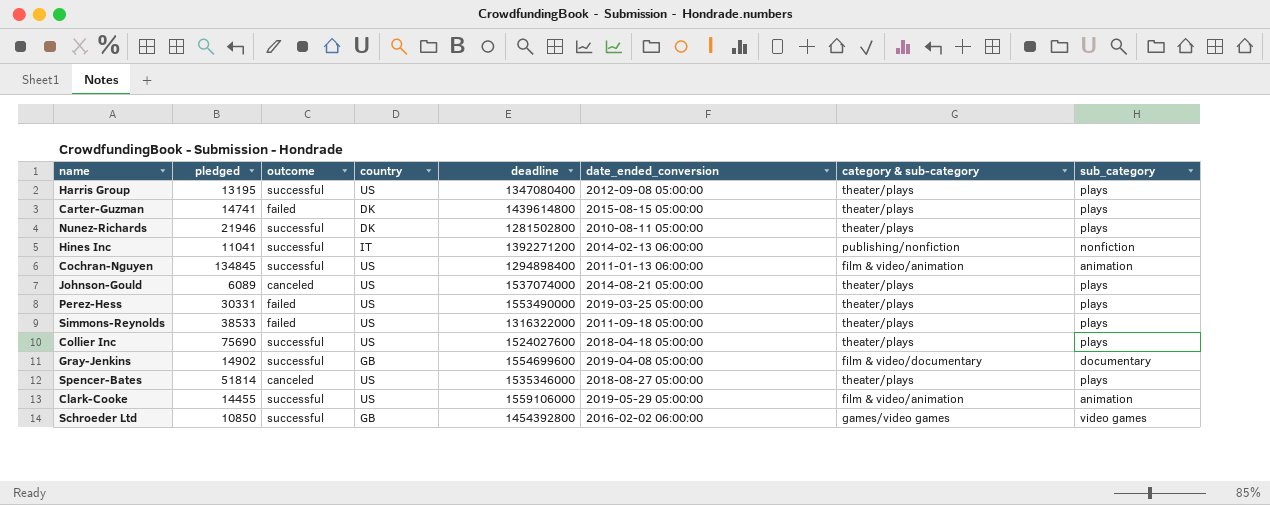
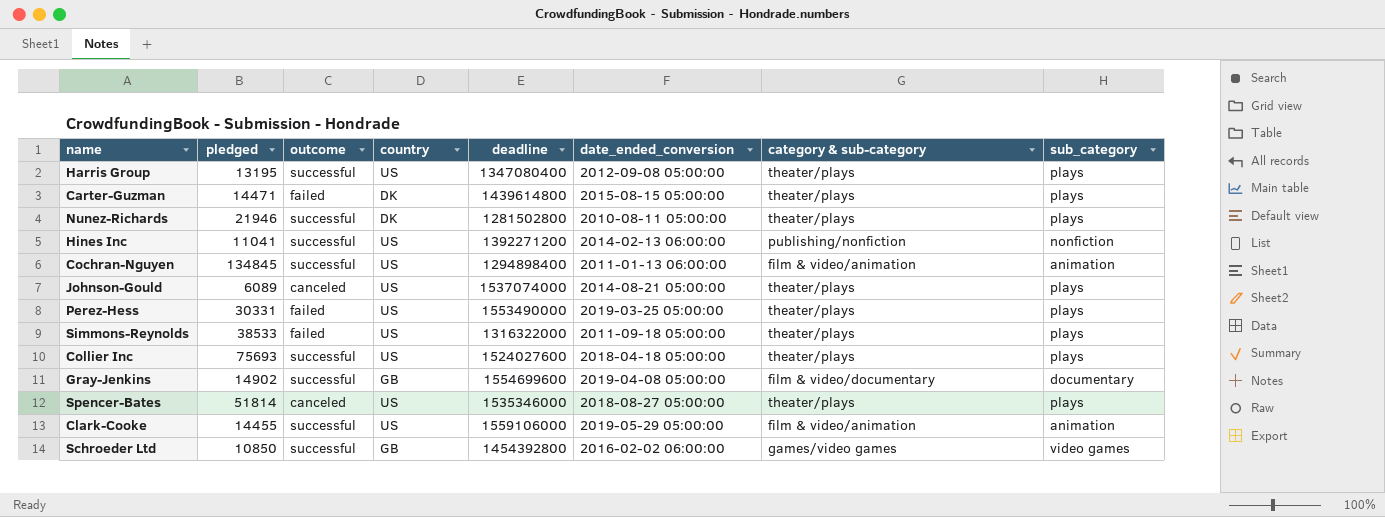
Carter-Guzman | pledged: 14741 -> 14471
Hines Inc | country: IT -> US
Collier Inc | pledged: 75690 -> 75693

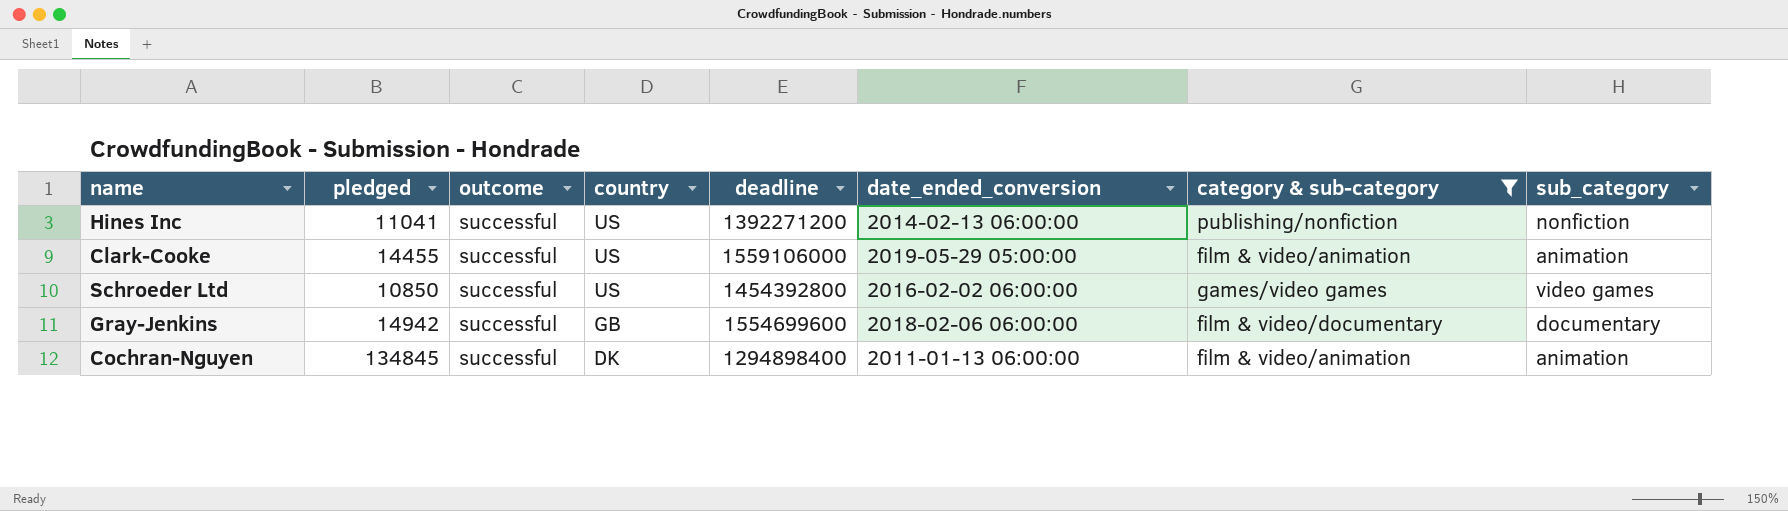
filter: none -> category & sub-category != theater/plays
row order: none -> country descending
Schroeder Ltd | country: GB -> US
Gray-Jenkins | pledged: 14902 -> 14942
Gray-Jenkins | date_ended_conversion: 2019-04-08 05:00:00 -> 2018-02-06 06:00:00
Cochran-Nguyen | country: US -> DK

